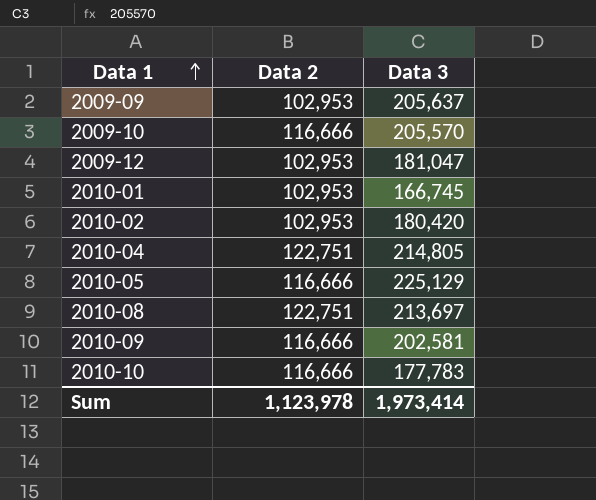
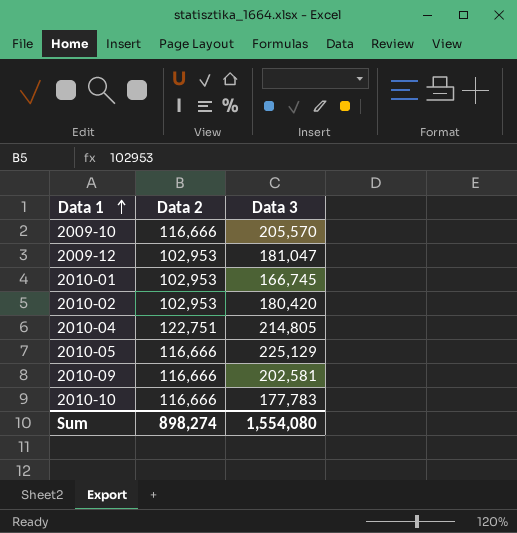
row 2009-09: 102,953 | 205,637 -> none
row 2010-08: 122,751 | 213,697 -> none
Sum | Data 2: 1,123,978 -> 898,274
Sum | Data 3: 1,973,414 -> 1,554,080

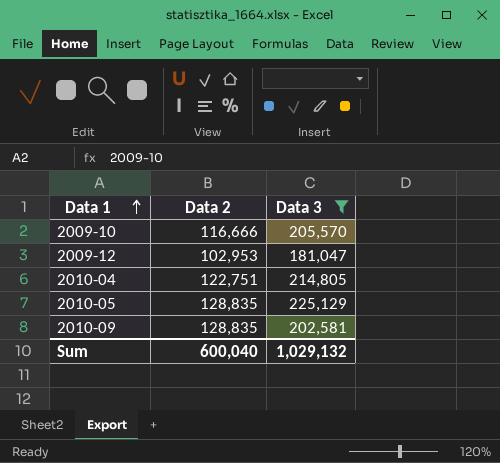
filter: none -> Data 3 >= 181,047
2010-05 | Data 2: 116,666 -> 128,835
2010-09 | Data 2: 116,666 -> 128,835
Sum | Data 2: 898,274 -> 600,040
Sum | Data 3: 1,554,080 -> 1,029,132

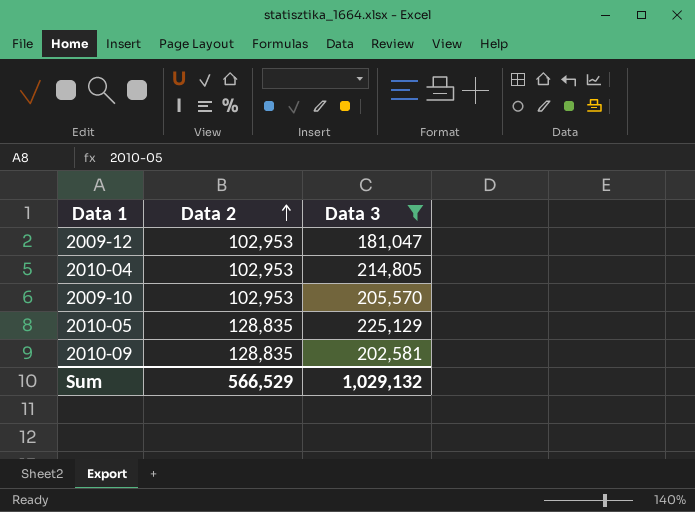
row order: Data 1 ascending -> Data 2 ascending
2010-04 | Data 2: 122,751 -> 102,953
2009-10 | Data 2: 116,666 -> 102,953
Sum | Data 2: 600,040 -> 566,529

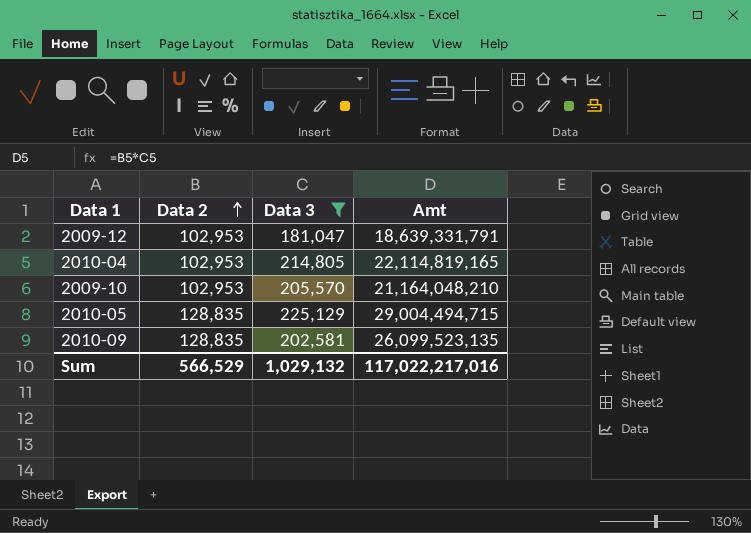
column Amt | formula: none -> [Data 2] * [Data 3]

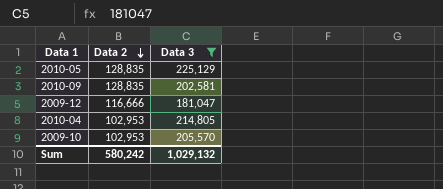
row order: Data 2 ascending -> Data 2 descending
column Amt | formula: [Data 2] * [Data 3] -> none
2009-12 | Data 2: 102,953 -> 116,666
Sum | Data 2: 566,529 -> 580,242

